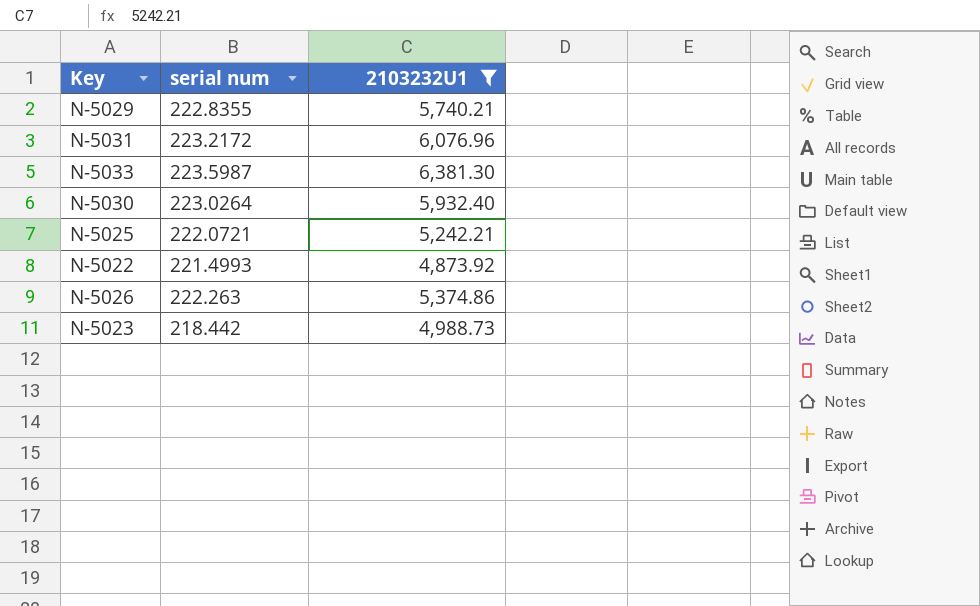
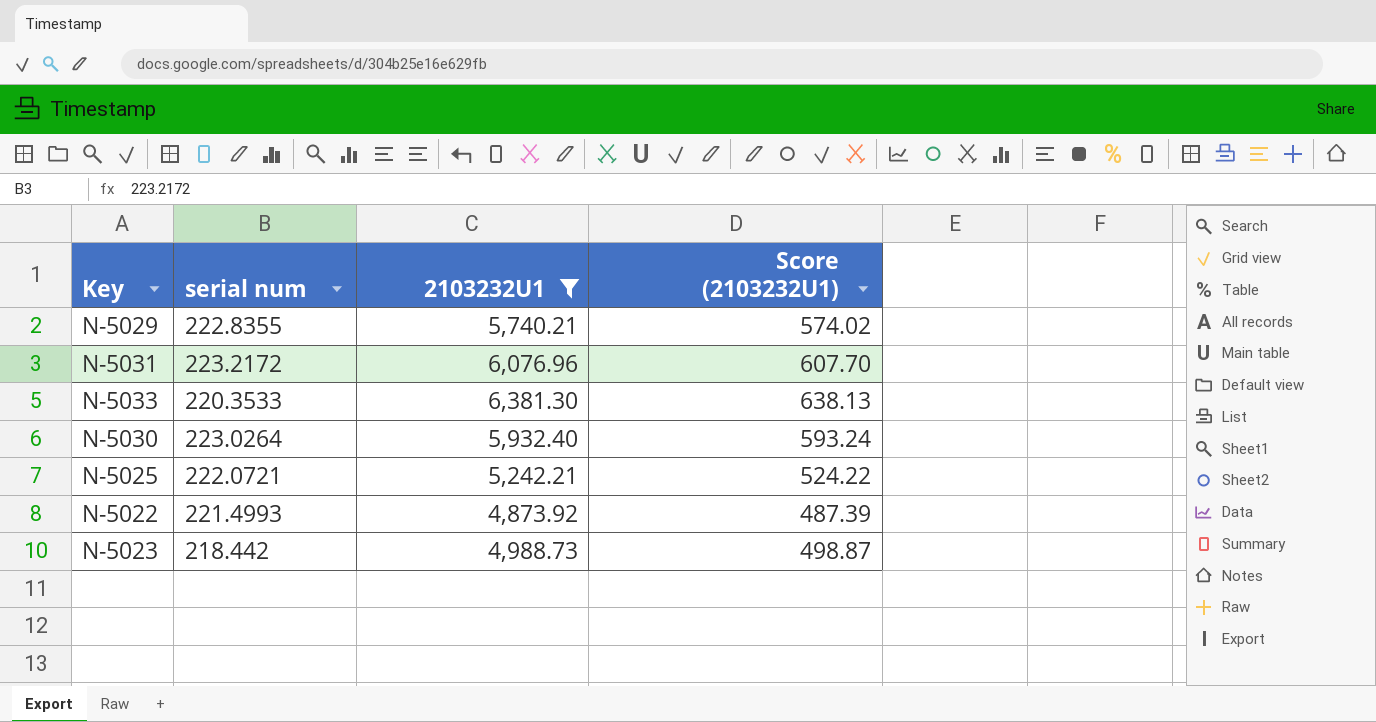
column Score (2103232U1) | formula: none -> [2103232U1] * 0.1
row N-5026: 222.263 | 5,374.86 -> none
N-5033 | serial num: 223.5987 -> 220.3533

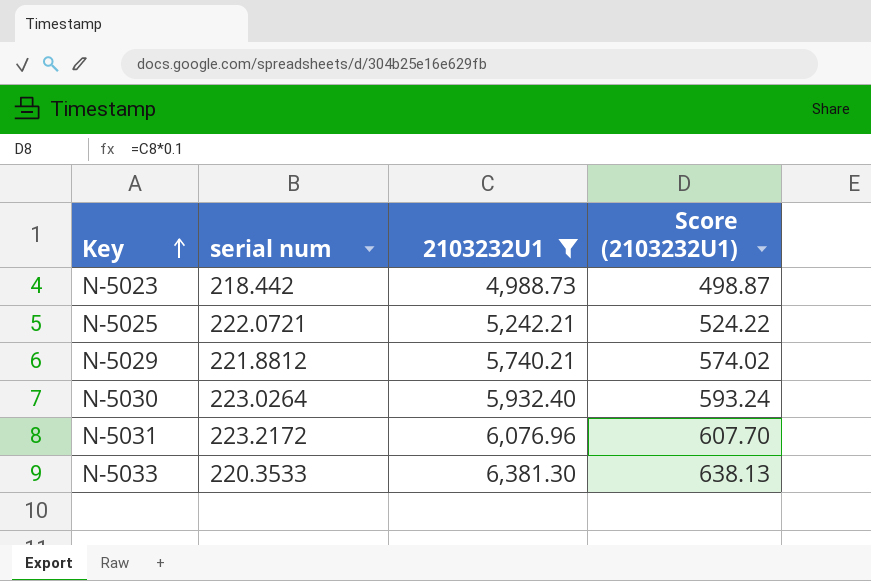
row order: none -> Key ascending
row N-5022: 221.4993 | 4,873.92 | 487.39 -> none
N-5029 | serial num: 222.8355 -> 221.8812

